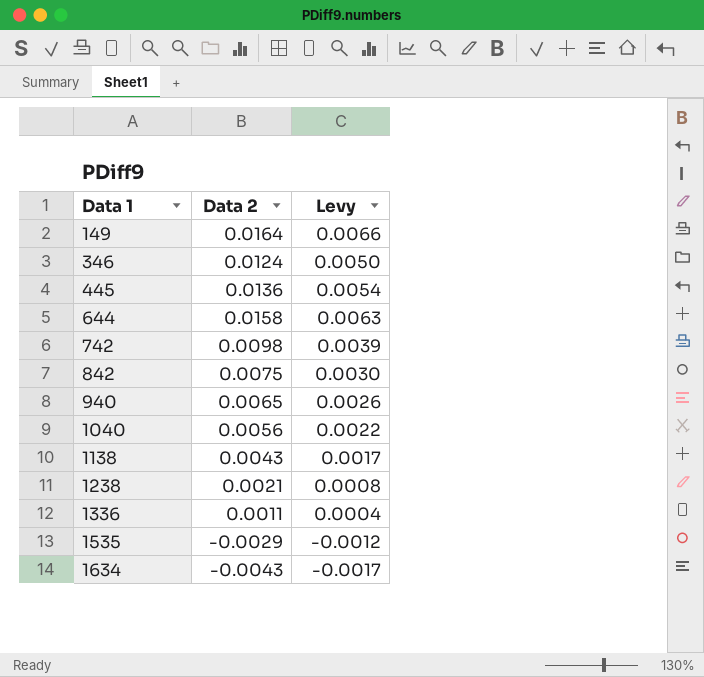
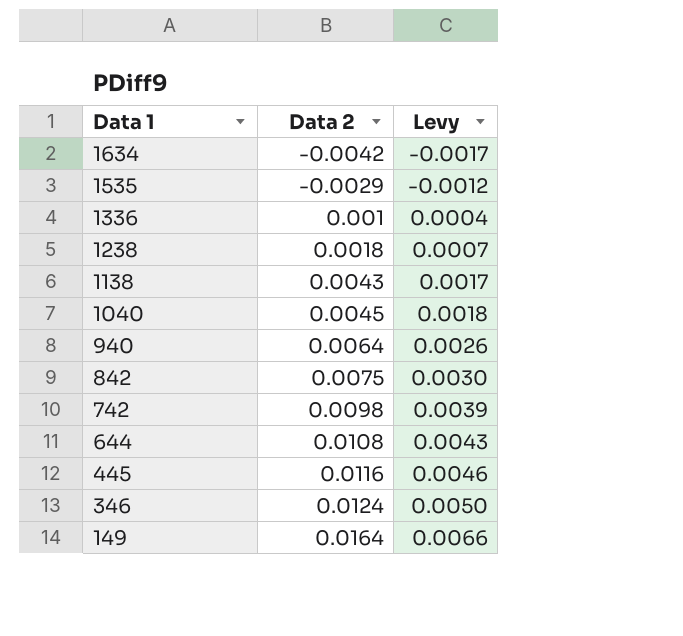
row order: Data 1 ascending -> Data 1 descending
1634 | Data 2: -0.0043 -> -0.0042
1336 | Data 2: 0.0011 -> 0.001
1238 | Data 2: 0.0021 -> 0.0018
1238 | Levy: 0.0008 -> 0.0007
1040 | Data 2: 0.0056 -> 0.0045
1040 | Levy: 0.0022 -> 0.0018
940 | Data 2: 0.0065 -> 0.0064
644 | Data 2: 0.0158 -> 0.0108
644 | Levy: 0.0063 -> 0.0043
445 | Data 2: 0.0136 -> 0.0116
445 | Levy: 0.0054 -> 0.0046

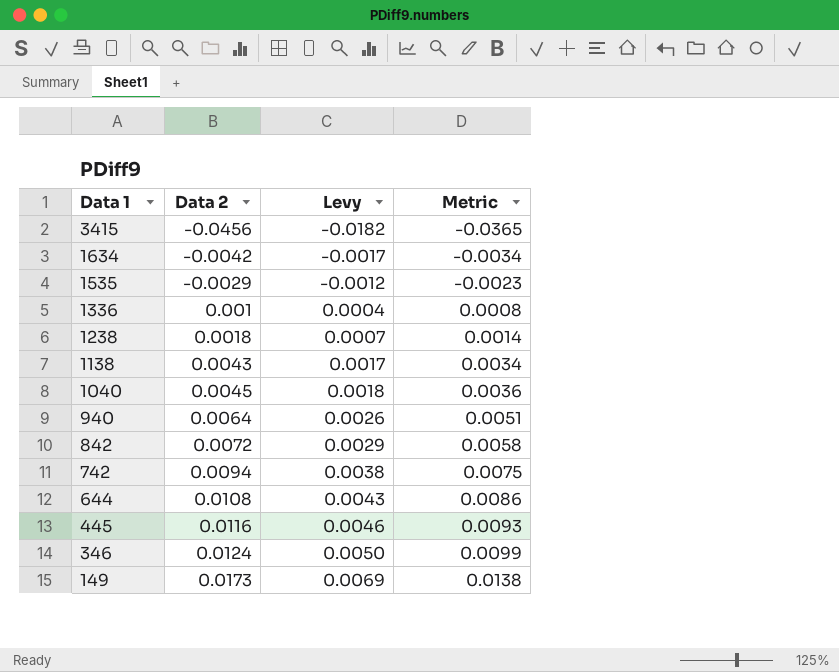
column Metric | formula: none -> [Data 2] * 0.8
row 3415: none -> -0.0456 | -0.0182 | -0.0365
842 | Data 2: 0.0075 -> 0.0072
842 | Levy: 0.0030 -> 0.0029
742 | Data 2: 0.0098 -> 0.0094
742 | Levy: 0.0039 -> 0.0038
149 | Data 2: 0.0164 -> 0.0173
149 | Levy: 0.0066 -> 0.0069

